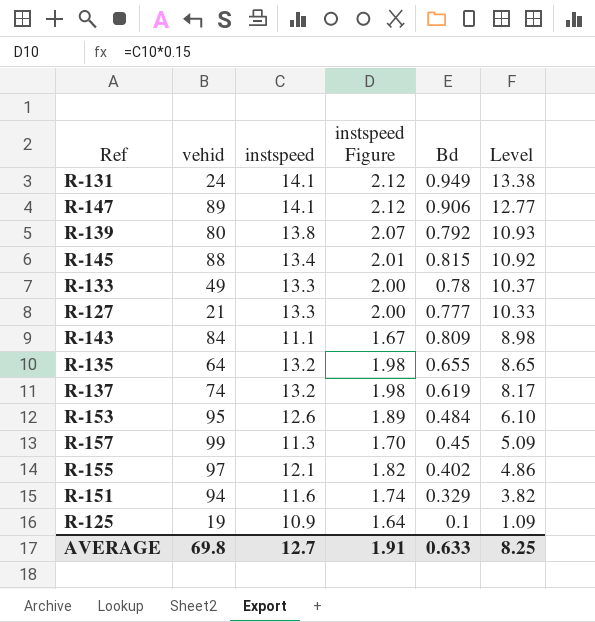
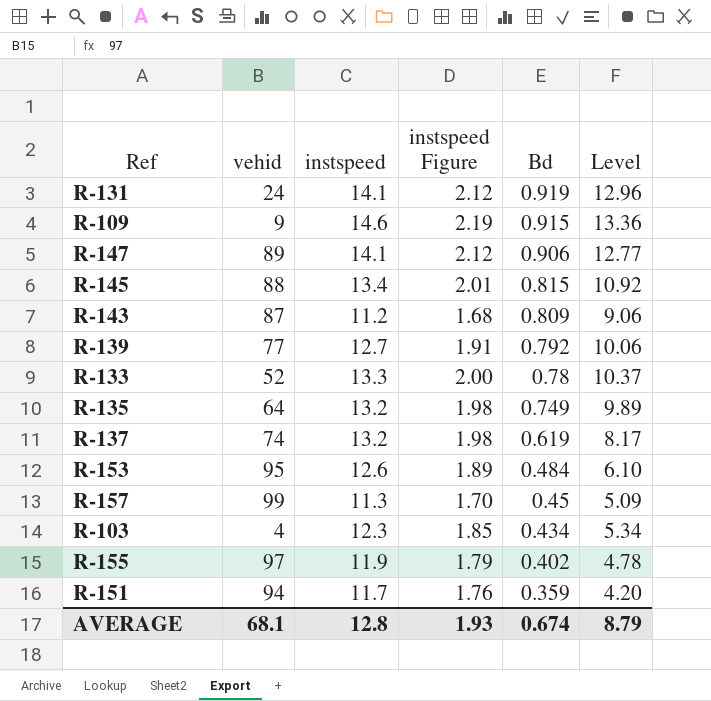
row order: Level descending -> Bd descending
row R-127: 21 | 13.3 | 2.00 | 0.777 | 10.33 -> none
row R-125: 19 | 10.9 | 1.64 | 0.1 | 1.09 -> none
R-131 | Bd: 0.949 -> 0.919
R-131 | Level: 13.38 -> 12.96
row R-109: none -> 9 | 14.6 | 2.19 | 0.915 | 13.36
R-143 | vehid: 84 -> 87
R-143 | instspeed: 11.1 -> 11.2
R-143 | instspeed Figure: 1.67 -> 1.68
R-143 | Level: 8.98 -> 9.06
R-139 | vehid: 80 -> 77
R-139 | instspeed: 13.8 -> 12.7
R-139 | instspeed Figure: 2.07 -> 1.91
R-139 | Level: 10.93 -> 10.06
R-133 | vehid: 49 -> 52
R-135 | Bd: 0.655 -> 0.749
R-135 | Level: 8.65 -> 9.89
row R-103: none -> 4 | 12.3 | 1.85 | 0.434 | 5.34
R-155 | instspeed: 12.1 -> 11.9
R-155 | instspeed Figure: 1.82 -> 1.79
R-155 | Level: 4.86 -> 4.78
R-151 | instspeed: 11.6 -> 11.7
R-151 | instspeed Figure: 1.74 -> 1.76
R-151 | Bd: 0.329 -> 0.359
R-151 | Level: 3.82 -> 4.20
AVERAGE | vehid: 69.8 -> 68.1
AVERAGE | instspeed: 12.7 -> 12.8
AVERAGE | instspeed Figure: 1.91 -> 1.93
AVERAGE | Bd: 0.633 -> 0.674
AVERAGE | Level: 8.25 -> 8.79

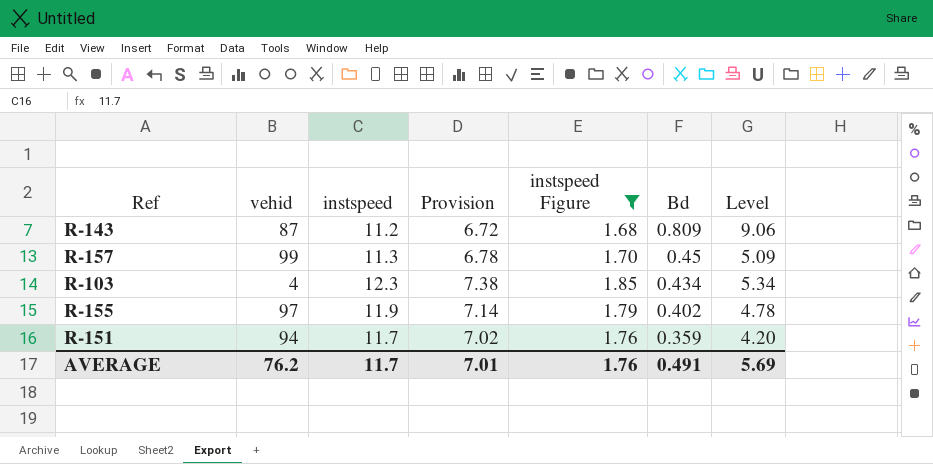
filter: none -> instspeed Figure <= 1.85
column Provision | formula: none -> [instspeed] * 0.6
AVERAGE | vehid: 68.1 -> 76.2
AVERAGE | instspeed: 12.8 -> 11.7
AVERAGE | instspeed Figure: 1.93 -> 1.76
AVERAGE | Bd: 0.674 -> 0.491
AVERAGE | Level: 8.79 -> 5.69

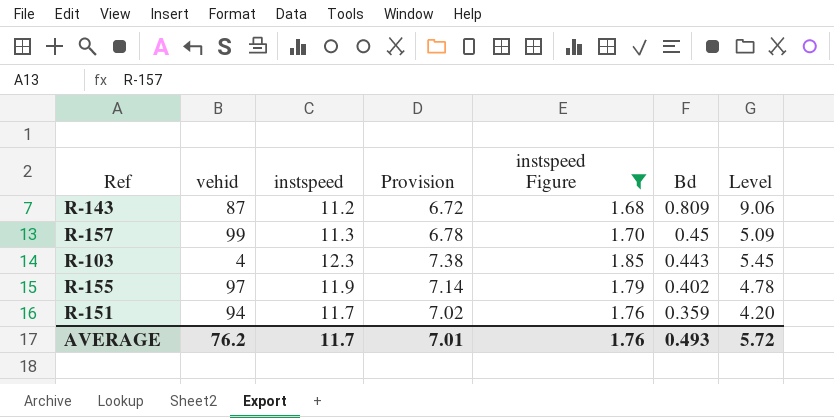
R-103 | Bd: 0.434 -> 0.443
R-103 | Level: 5.34 -> 5.45
AVERAGE | Bd: 0.491 -> 0.493
AVERAGE | Level: 5.69 -> 5.72

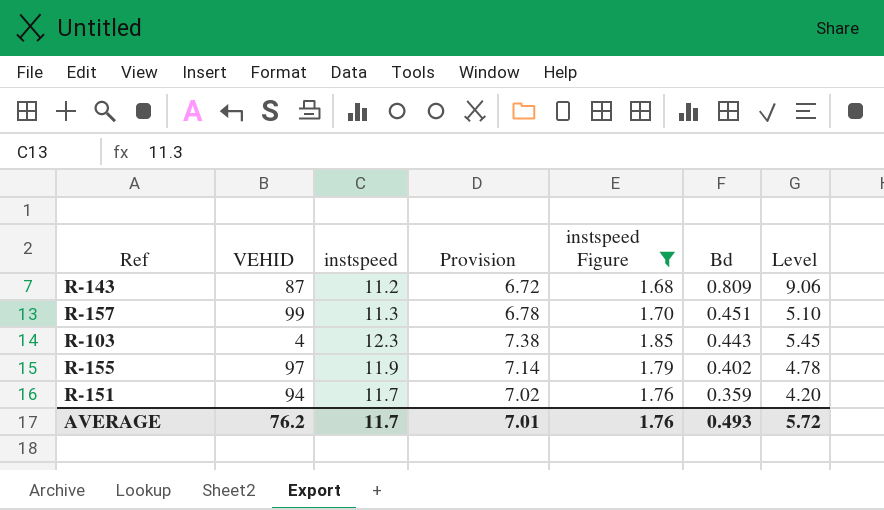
column name: vehid -> VEHID
R-157 | Bd: 0.45 -> 0.451
R-157 | Level: 5.09 -> 5.10

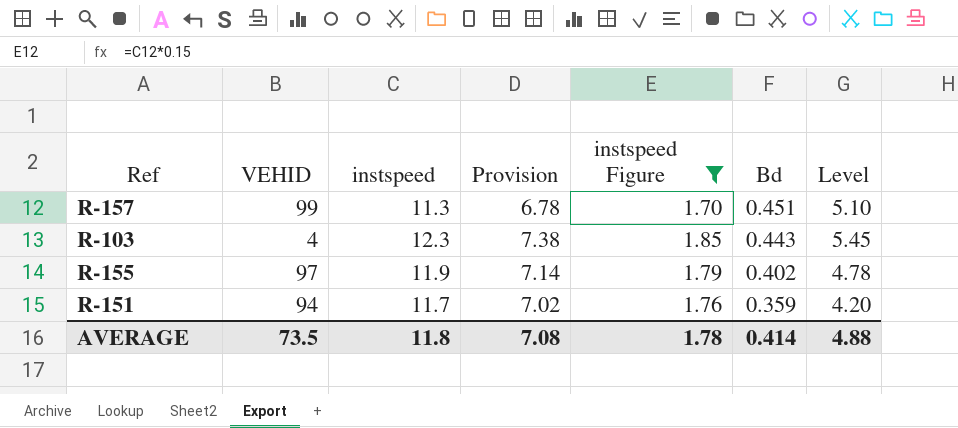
row R-143: 87 | 11.2 | 6.72 | 1.68 | 0.809 | 9.06 -> none
AVERAGE | VEHID: 76.2 -> 73.5
AVERAGE | instspeed: 11.7 -> 11.8
AVERAGE | Provision: 7.01 -> 7.08
AVERAGE | instspeed Figure: 1.76 -> 1.78
AVERAGE | Bd: 0.493 -> 0.414
AVERAGE | Level: 5.72 -> 4.88

